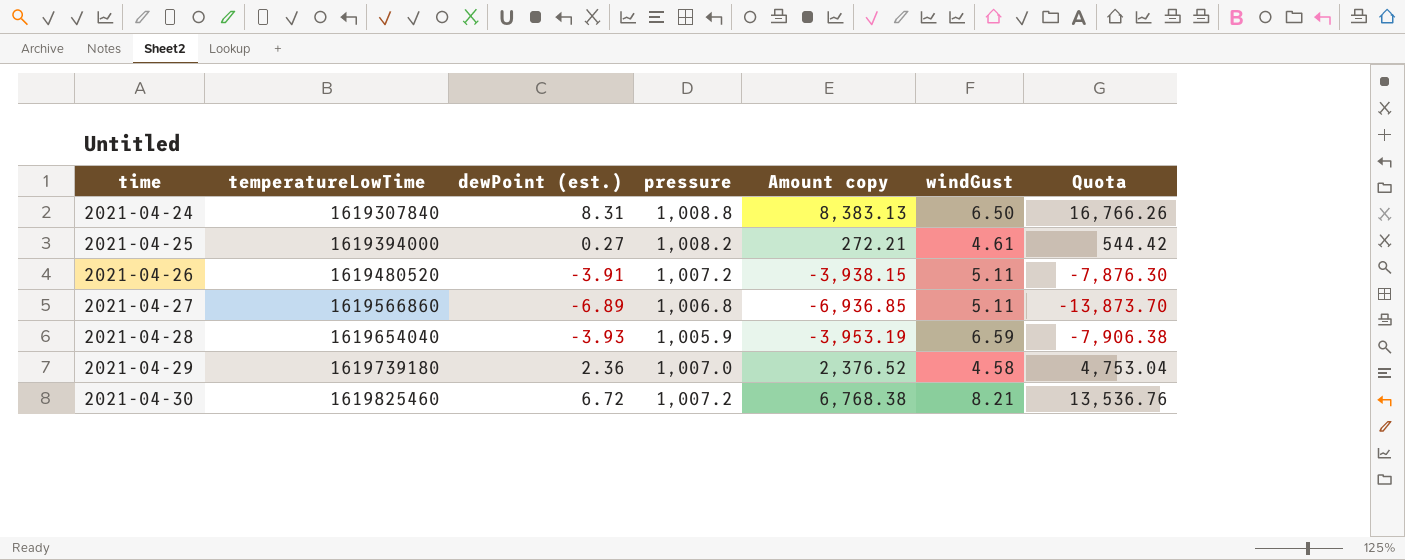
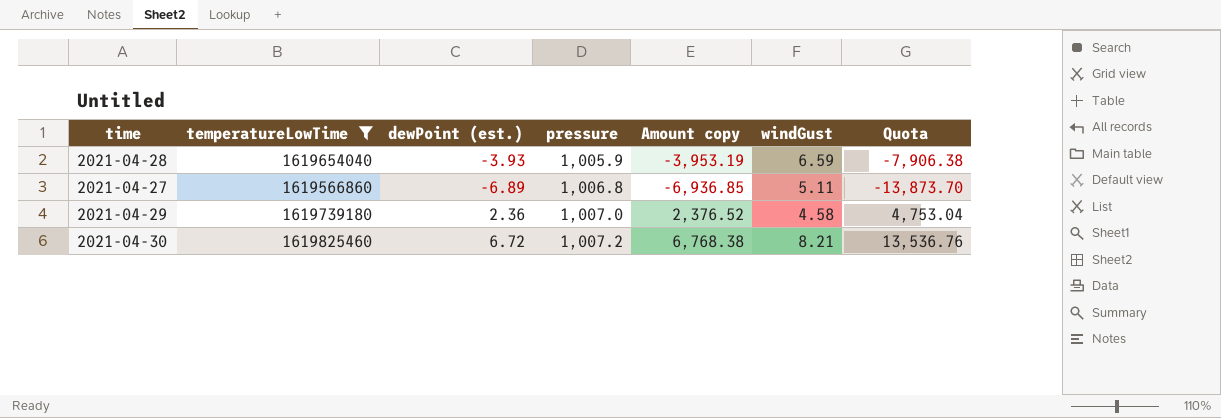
filter: none -> temperatureLowTime >= 1619566860
row order: time ascending -> pressure ascending

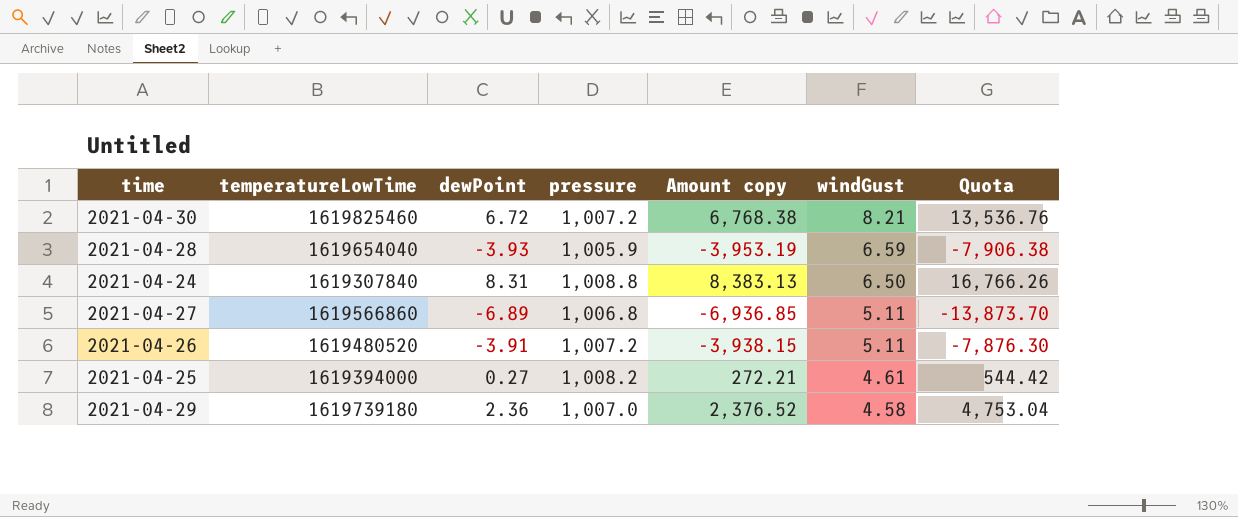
filter: temperatureLowTime >= 1619566860 -> none
row order: pressure ascending -> windGust descending
column name: dewPoint (est.) -> dewPoint

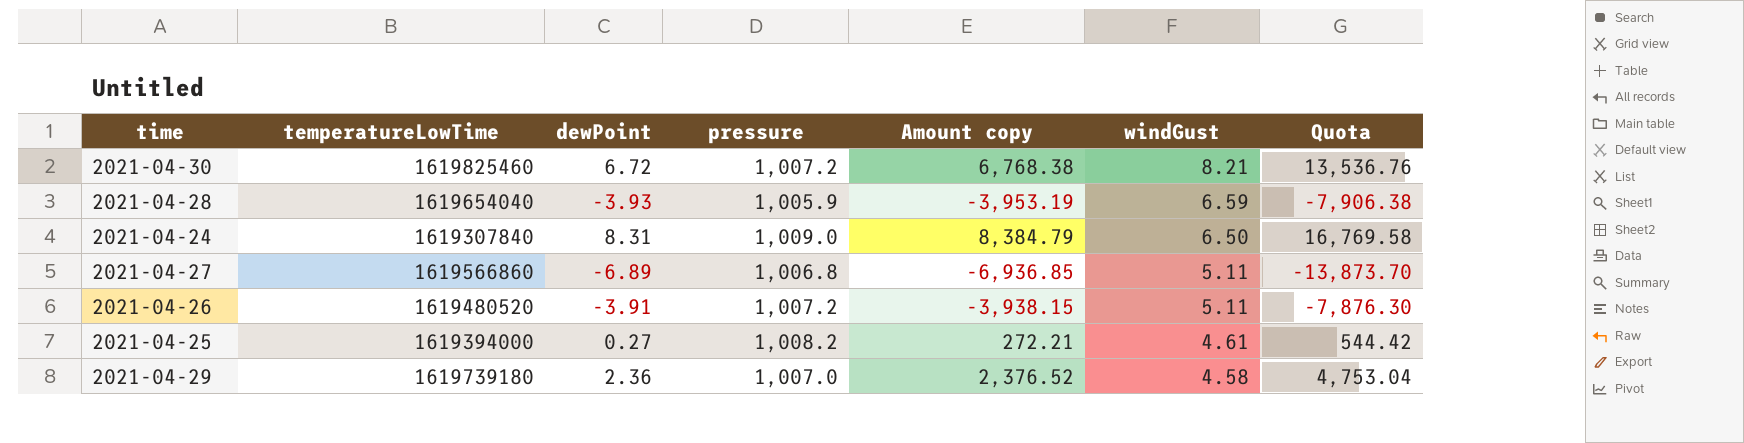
2021-04-24 | pressure: 1,008.8 -> 1,009.0
2021-04-24 | Amount copy: 8,383.13 -> 8,384.79
2021-04-24 | Quota: 16,766.26 -> 16,769.58

